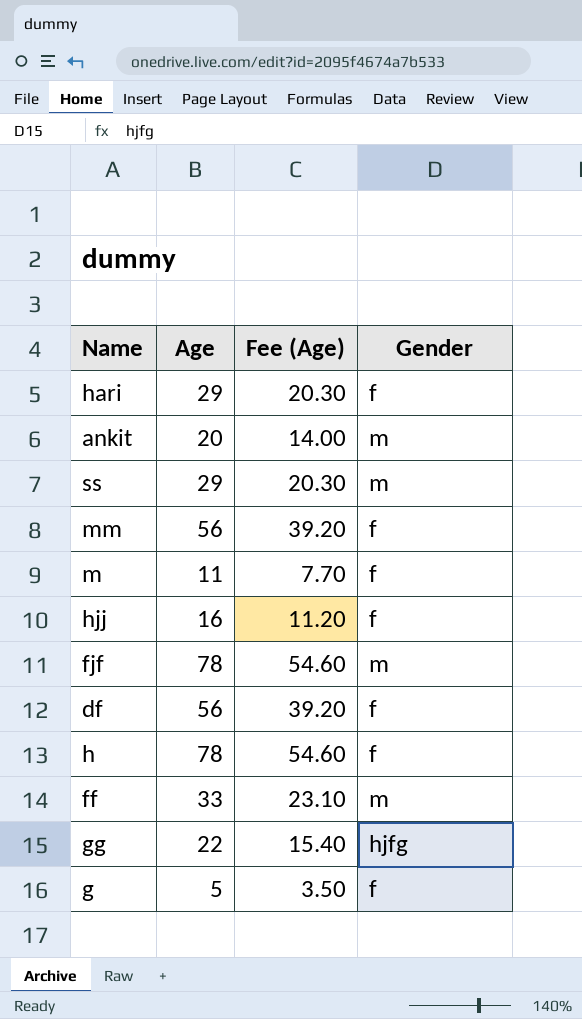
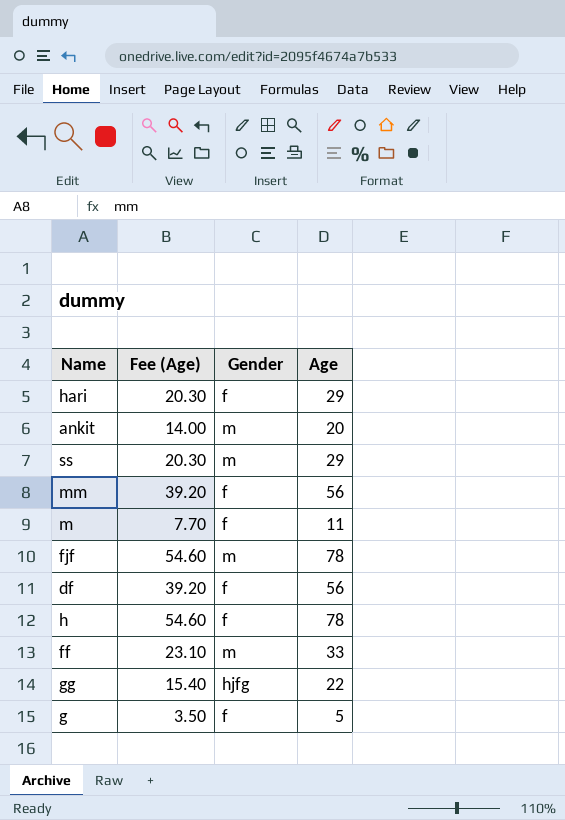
column Age | position: 2 -> 4
row hjj: 16 | 11.20 | f -> none

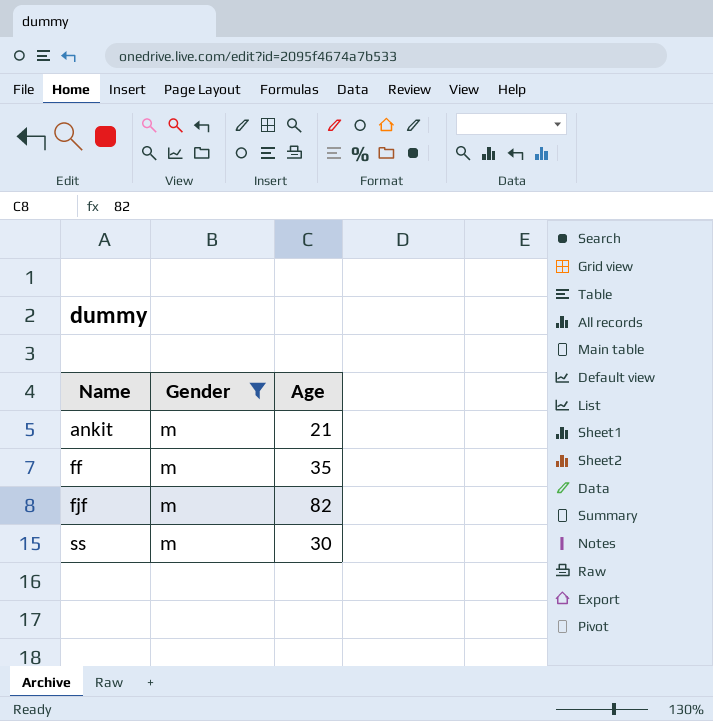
filter: none -> Gender = m
row order: none -> Name ascending
column Fee (Age) | formula: [Age] * 0.7 -> none
ankit | Age: 20 -> 21
ff | Age: 33 -> 35
fjf | Age: 78 -> 82
ss | Age: 29 -> 30

